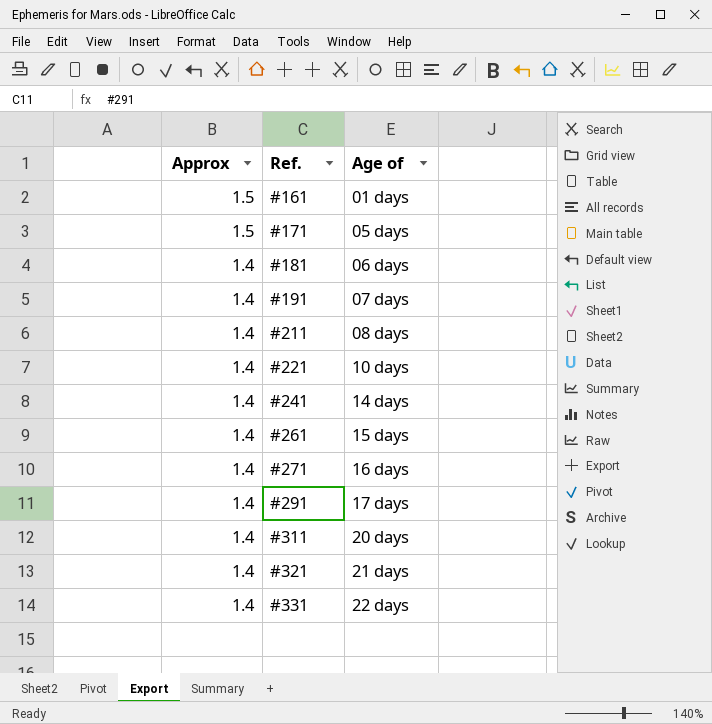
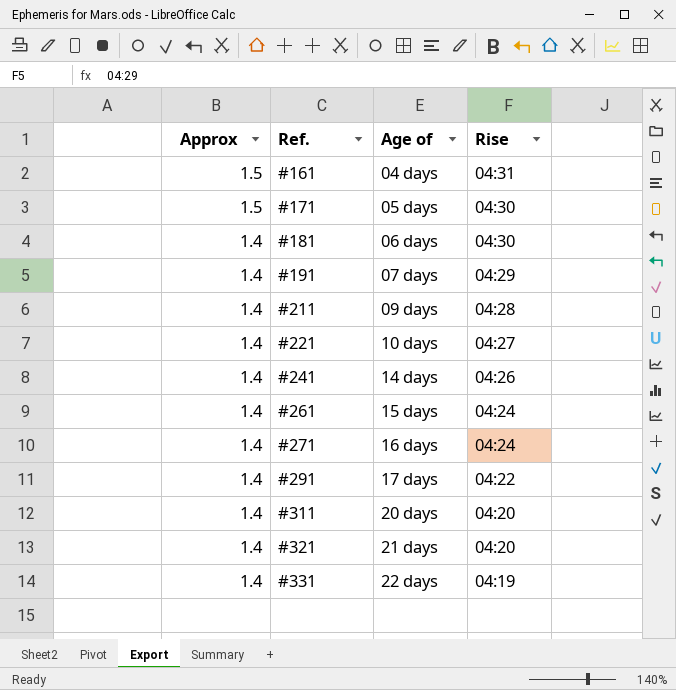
column Rise | position: none -> 4
#161 | Age of: 01 days -> 04 days
#211 | Age of: 08 days -> 09 days

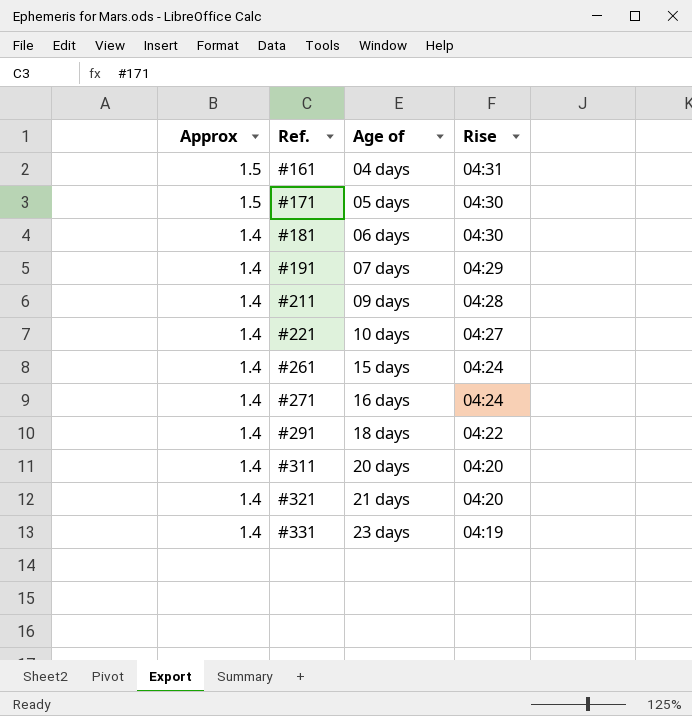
row #241: 1.4 | 14 days | 04:26 -> none
#291 | Age of: 17 days -> 18 days
#331 | Age of: 22 days -> 23 days

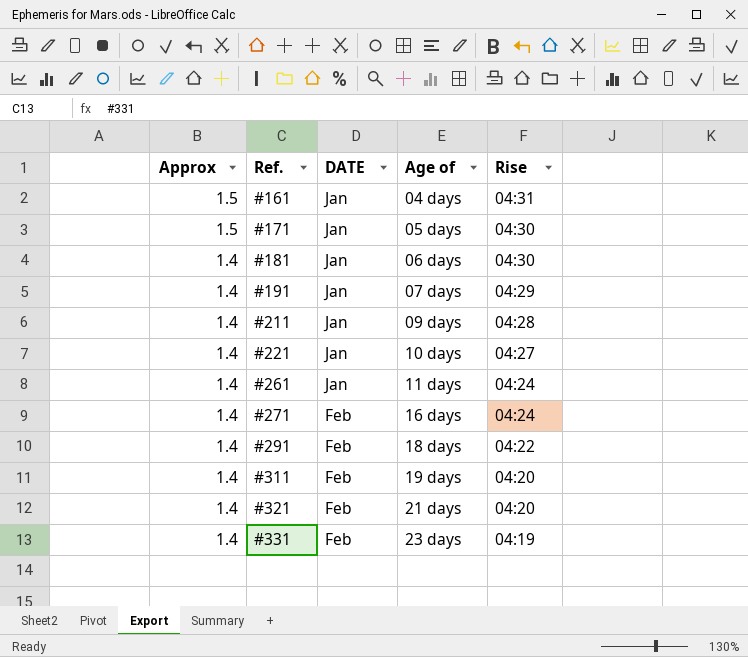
column DATE | position: none -> 3
#261 | Age of: 15 days -> 11 days
#311 | Age of: 20 days -> 19 days

